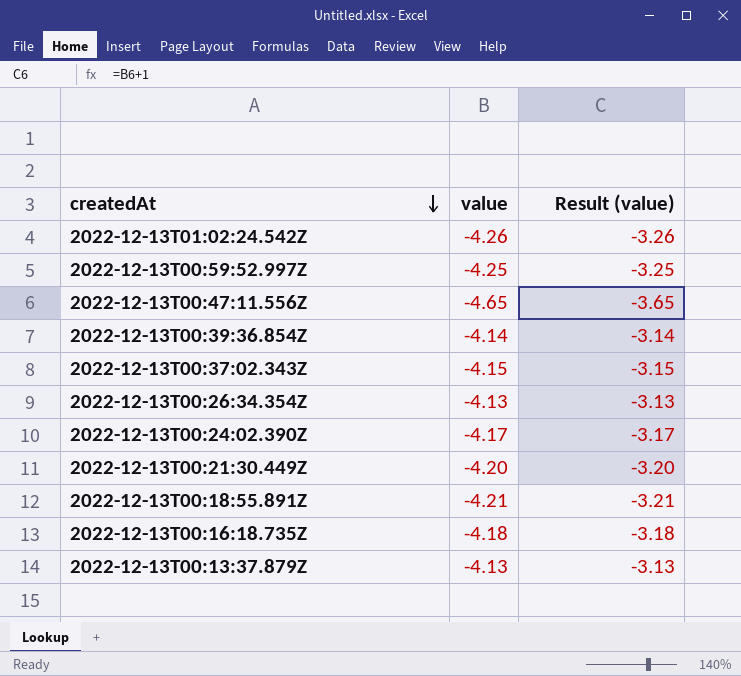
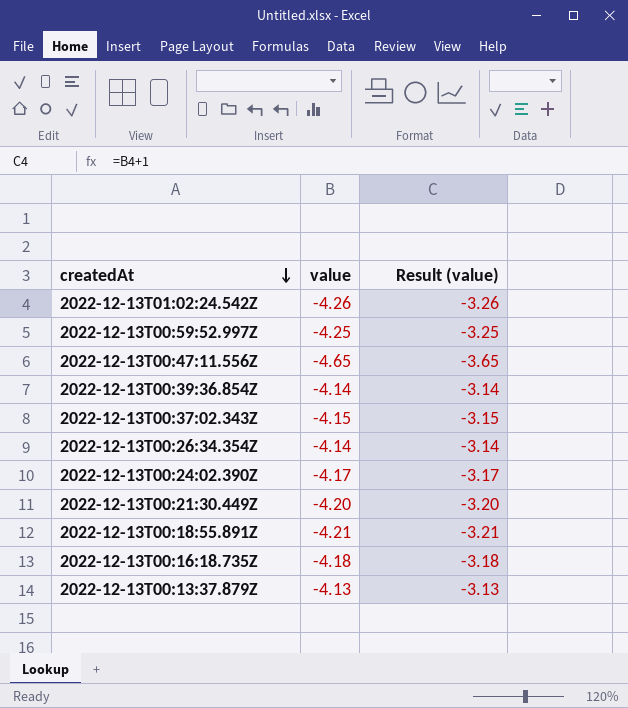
2022-12-13T00:26:34.354Z | value: -4.13 -> -4.14
2022-12-13T00:26:34.354Z | Result (value): -3.13 -> -3.14

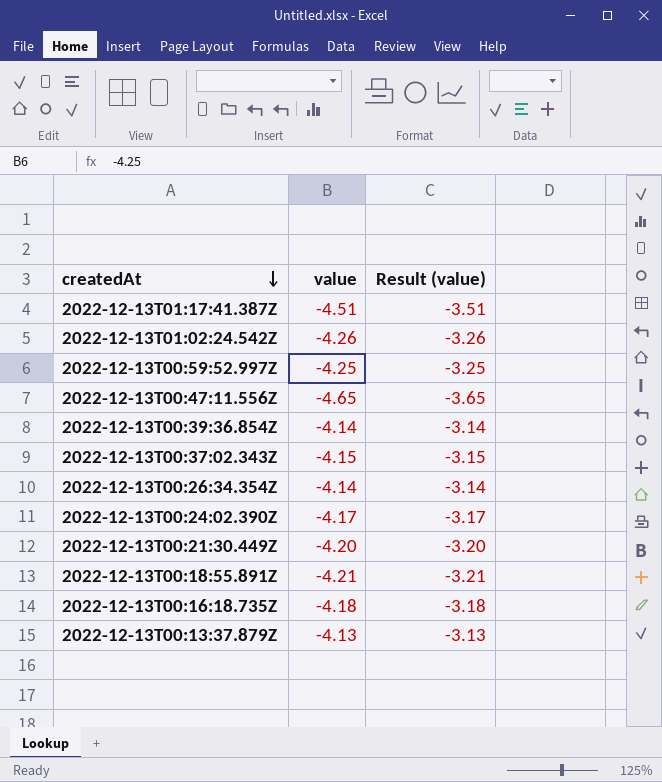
row 2022-12-13T01:17:41.387Z: none -> -4.51 | -3.51

